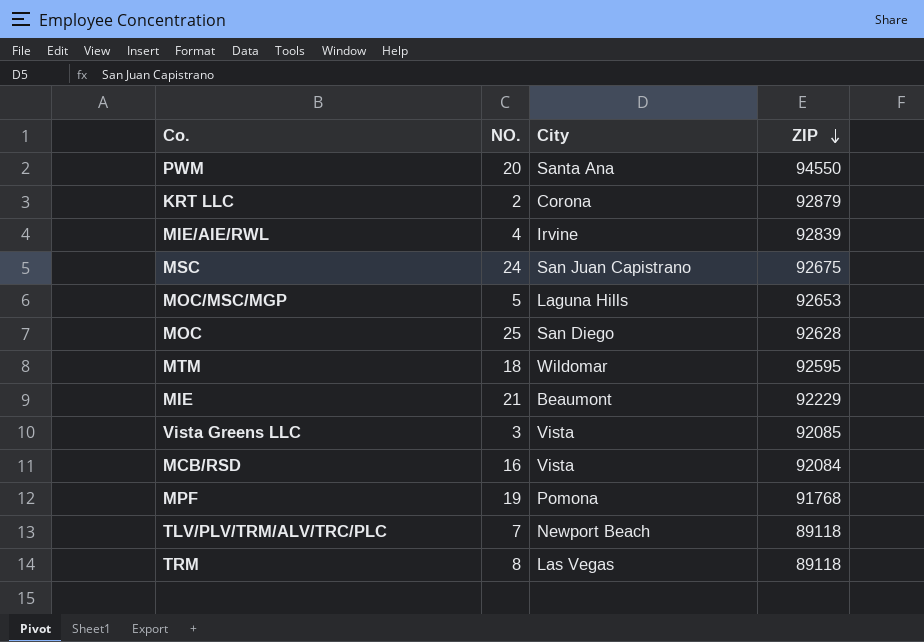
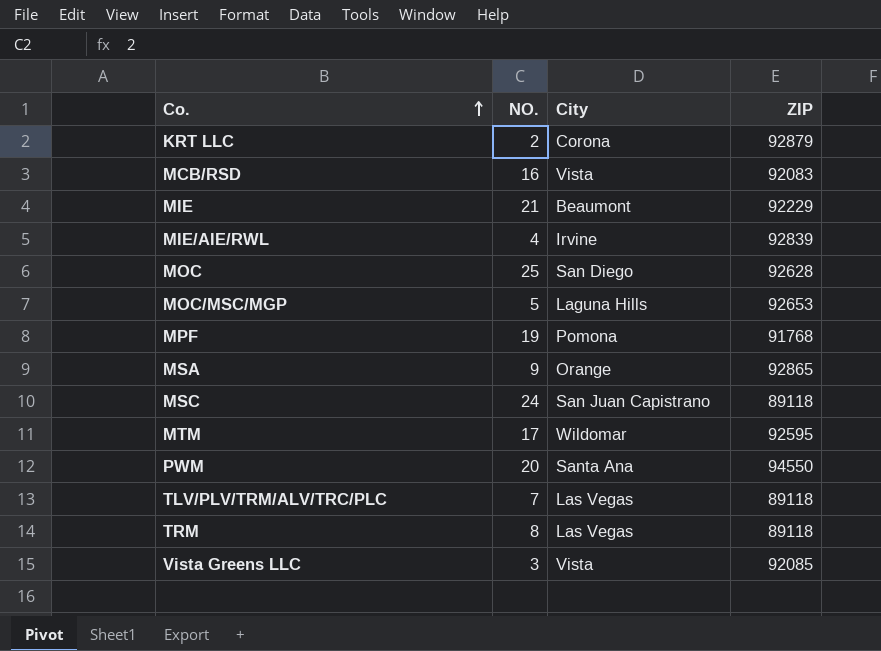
row order: ZIP descending -> Co. ascending
MCB/RSD | ZIP: 92084 -> 92083
row MSA: none -> 9 | Orange | 92865
MSC | ZIP: 92675 -> 89118
MTM | NO.: 18 -> 17
TLV/PLV/TRM/ALV/TRC/PLC | City: Newport Beach -> Las Vegas

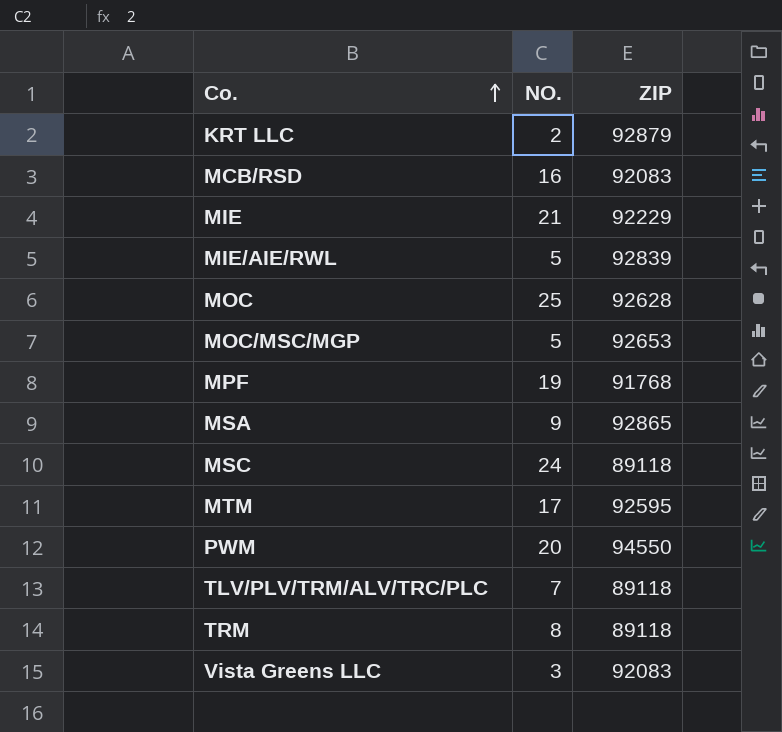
column City | position: 3 -> none
MIE/AIE/RWL | NO.: 4 -> 5
Vista Greens LLC | ZIP: 92085 -> 92083

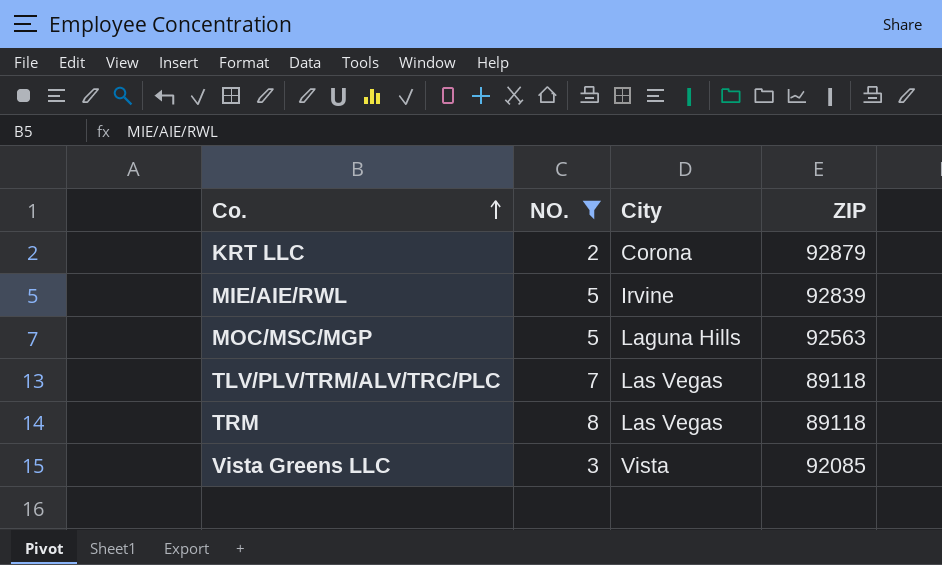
filter: none -> NO. <= 8
column City | position: none -> 3
MOC/MSC/MGP | ZIP: 92653 -> 92563
Vista Greens LLC | ZIP: 92083 -> 92085

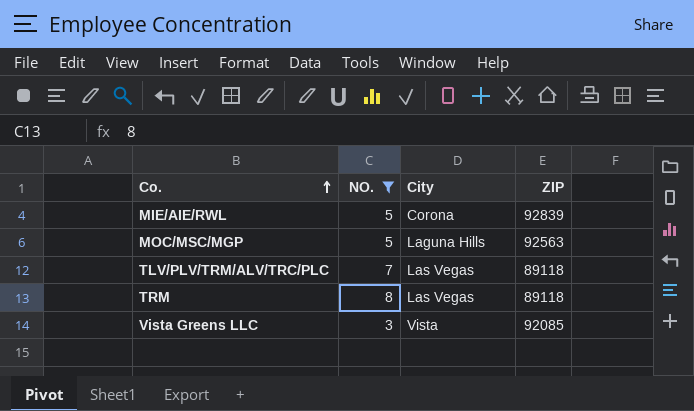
row KRT LLC: 2 | Corona | 92879 -> none
MIE/AIE/RWL | City: Irvine -> Corona

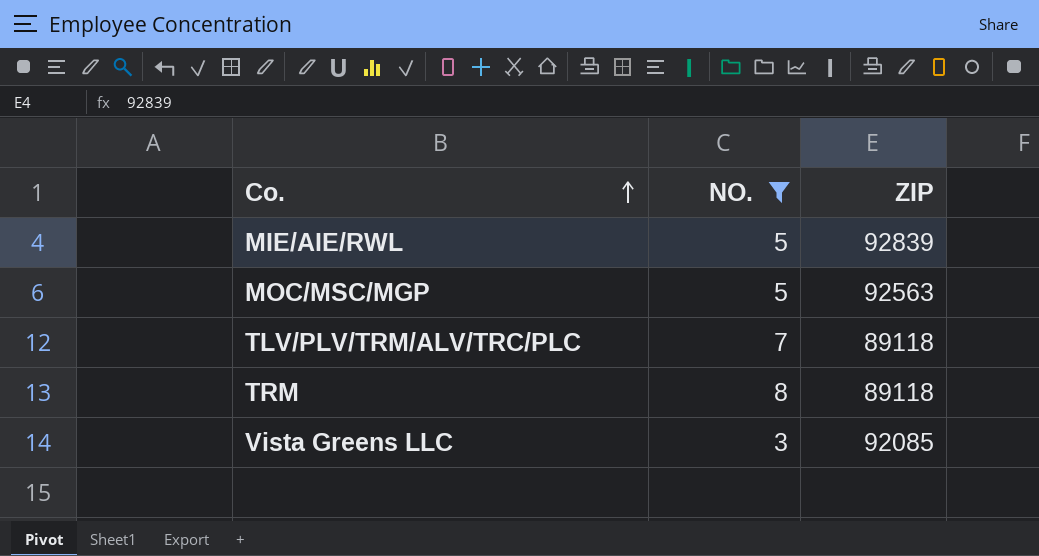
column City | position: 3 -> none

